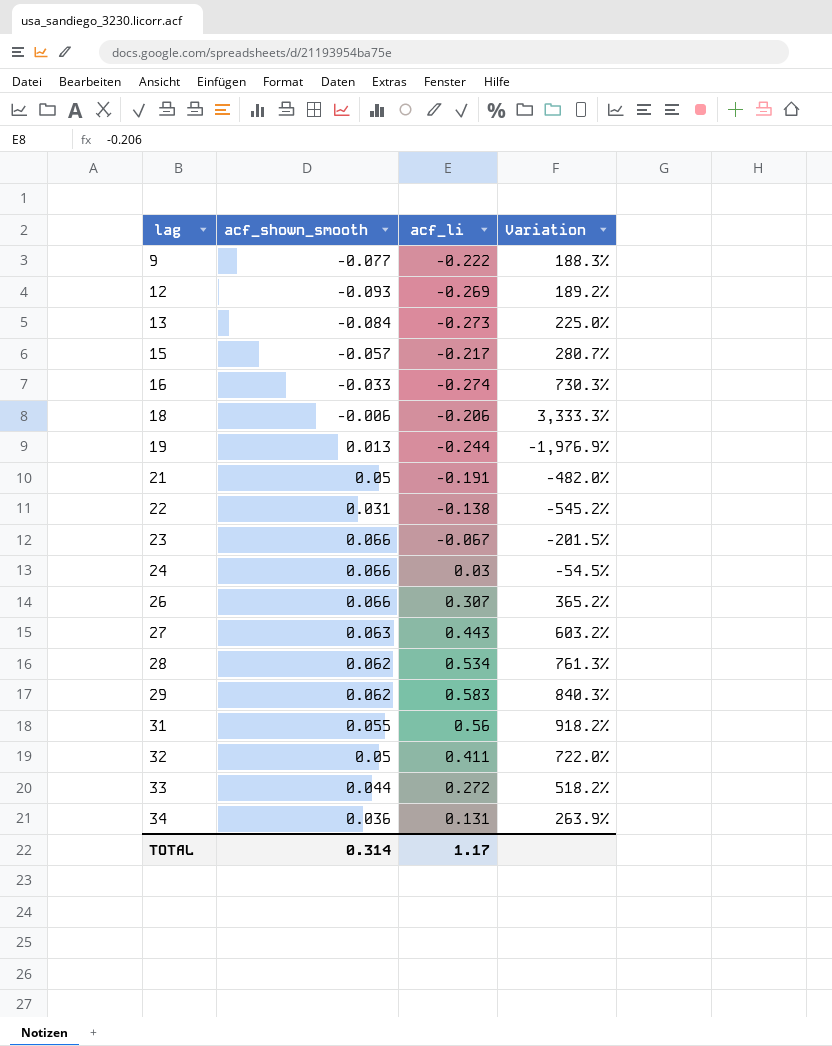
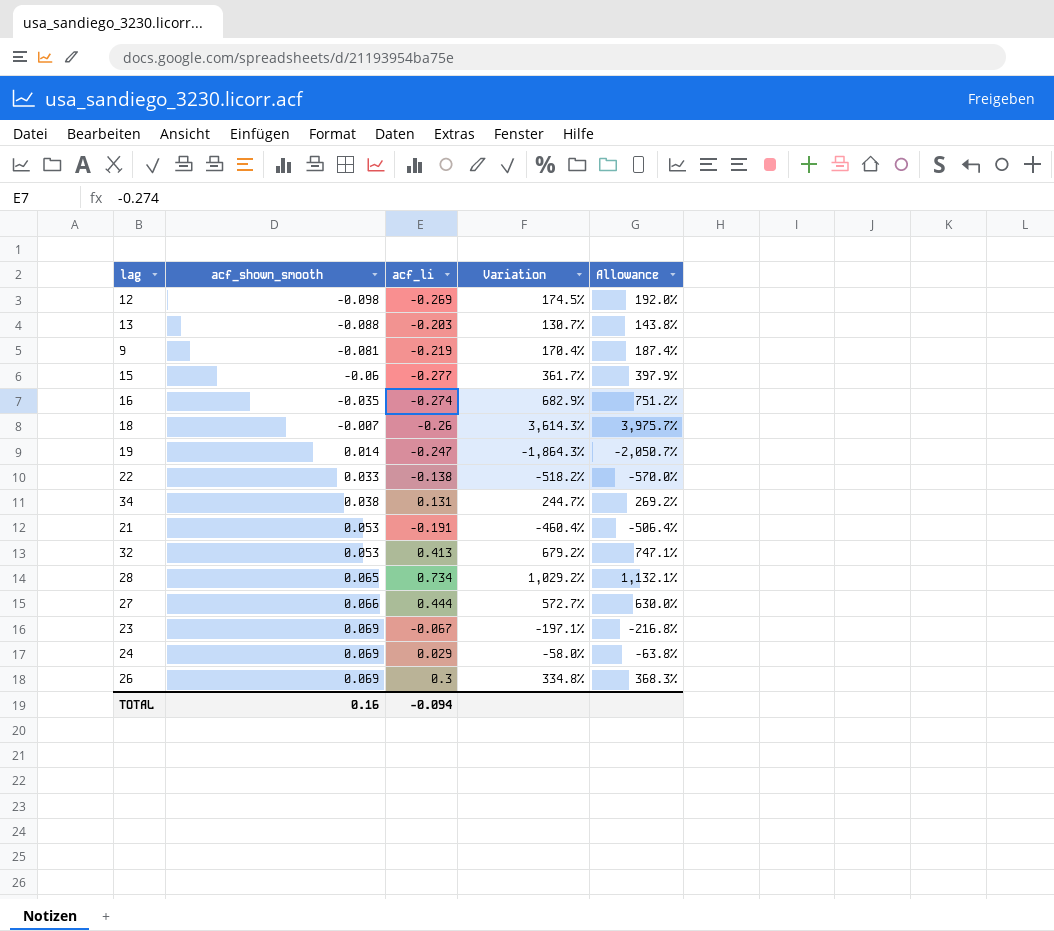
row order: lag ascending -> acf_shown_smooth ascending
column Allowance | formula: none -> [Variation] * 1.1
row 29: 0.062 | 0.583 | 840.3% -> none
row 31: 0.055 | 0.56 | 918.2% -> none
row 33: 0.044 | 0.272 | 518.2% -> none
12 | acf_shown_smooth: -0.093 -> -0.098
12 | Variation: 189.2% -> 174.5%
13 | acf_shown_smooth: -0.084 -> -0.088
13 | acf_li: -0.273 -> -0.203
13 | Variation: 225.0% -> 130.7%
9 | acf_shown_smooth: -0.077 -> -0.081
9 | acf_li: -0.222 -> -0.219
9 | Variation: 188.3% -> 170.4%
15 | acf_shown_smooth: -0.057 -> -0.06
15 | acf_li: -0.217 -> -0.277
15 | Variation: 280.7% -> 361.7%
16 | acf_shown_smooth: -0.033 -> -0.035
16 | Variation: 730.3% -> 682.9%
18 | acf_shown_smooth: -0.006 -> -0.007
18 | acf_li: -0.206 -> -0.26
18 | Variation: 3,333.3% -> 3,614.3%
19 | acf_shown_smooth: 0.013 -> 0.014
19 | acf_li: -0.244 -> -0.247
19 | Variation: -1,976.9% -> -1,864.3%
22 | acf_shown_smooth: 0.031 -> 0.033
22 | Variation: -545.2% -> -518.2%
34 | acf_shown_smooth: 0.036 -> 0.038
34 | Variation: 263.9% -> 244.7%
21 | acf_shown_smooth: 0.05 -> 0.053
21 | Variation: -482.0% -> -460.4%
32 | acf_shown_smooth: 0.05 -> 0.053
32 | acf_li: 0.411 -> 0.413
32 | Variation: 722.0% -> 679.2%
28 | acf_shown_smooth: 0.062 -> 0.065
28 | acf_li: 0.534 -> 0.734
28 | Variation: 761.3% -> 1,029.2%
27 | acf_shown_smooth: 0.063 -> 0.066
27 | acf_li: 0.443 -> 0.444
27 | Variation: 603.2% -> 572.7%
23 | acf_shown_smooth: 0.066 -> 0.069
23 | Variation: -201.5% -> -197.1%
24 | acf_shown_smooth: 0.066 -> 0.069
24 | acf_li: 0.03 -> 0.029
24 | Variation: -54.5% -> -58.0%
26 | acf_shown_smooth: 0.066 -> 0.069
26 | acf_li: 0.307 -> 0.3
26 | Variation: 365.2% -> 334.8%
TOTAL | acf_shown_smooth: 0.314 -> 0.16
TOTAL | acf_li: 1.17 -> -0.094

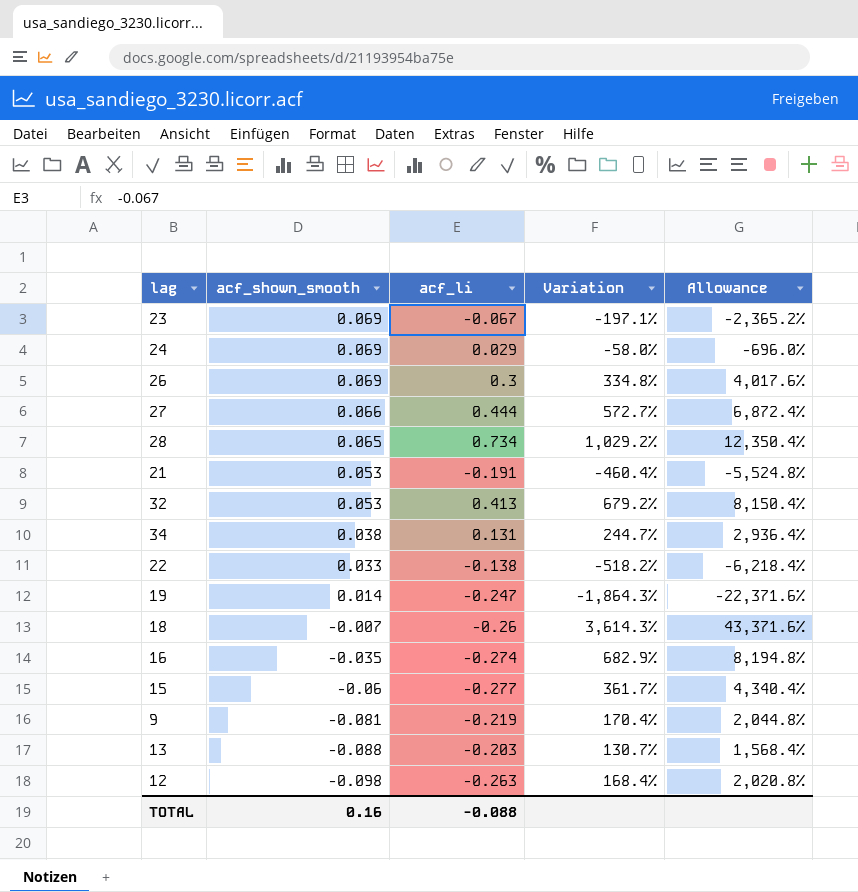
row order: acf_shown_smooth ascending -> acf_shown_smooth descending
column Allowance | formula: [Variation] * 1.1 -> [Variation] * 12
12 | acf_li: -0.269 -> -0.263
12 | Variation: 174.5% -> 168.4%
TOTAL | acf_li: -0.094 -> -0.088

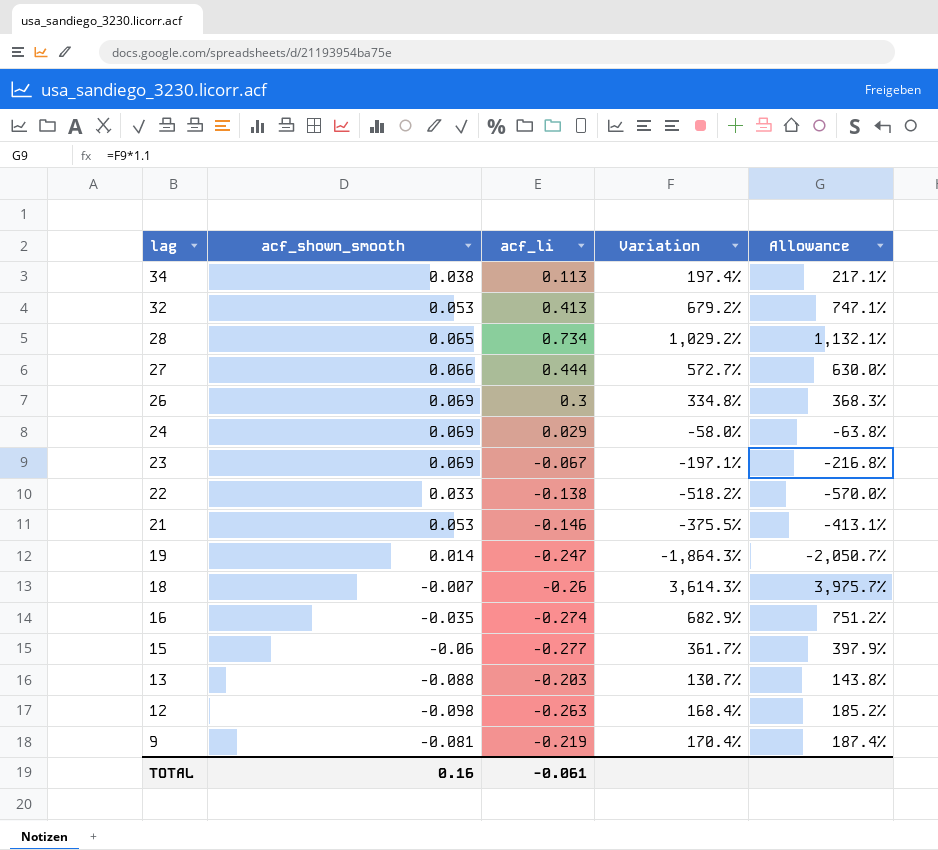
row order: acf_shown_smooth descending -> lag descending
column Allowance | formula: [Variation] * 12 -> [Variation] * 1.1
34 | acf_li: 0.131 -> 0.113
34 | Variation: 244.7% -> 197.4%
21 | acf_li: -0.191 -> -0.146
21 | Variation: -460.4% -> -375.5%
TOTAL | acf_li: -0.088 -> -0.061

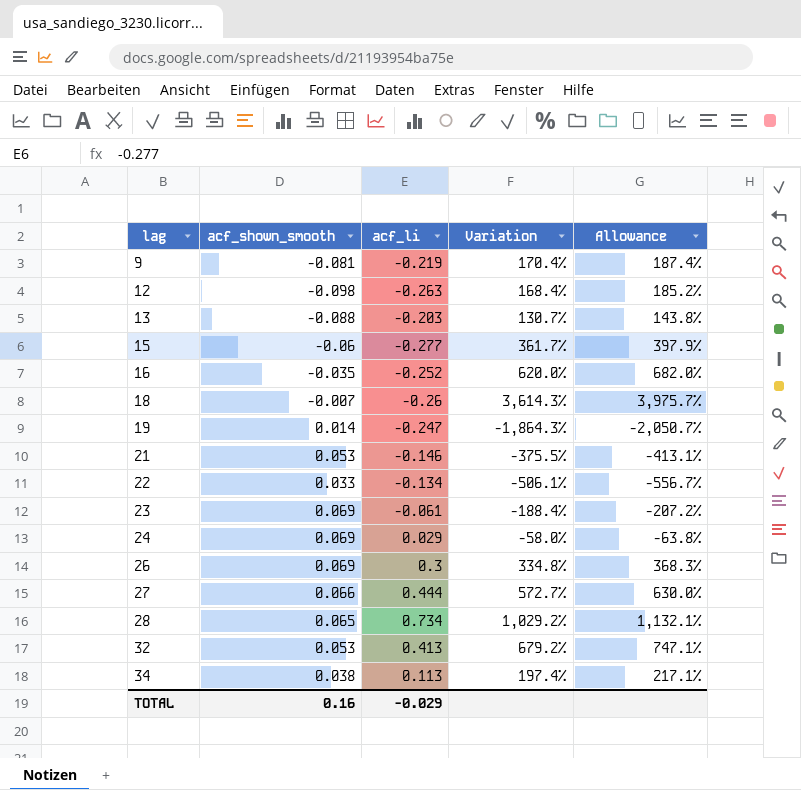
row order: lag descending -> lag ascending
16 | acf_li: -0.274 -> -0.252
16 | Variation: 682.9% -> 620.0%
16 | Allowance: 751.2% -> 682.0%
22 | acf_li: -0.138 -> -0.134
22 | Variation: -518.2% -> -506.1%
22 | Allowance: -570.0% -> -556.7%
23 | acf_li: -0.067 -> -0.061
23 | Variation: -197.1% -> -188.4%
23 | Allowance: -216.8% -> -207.2%
TOTAL | acf_li: -0.061 -> -0.029

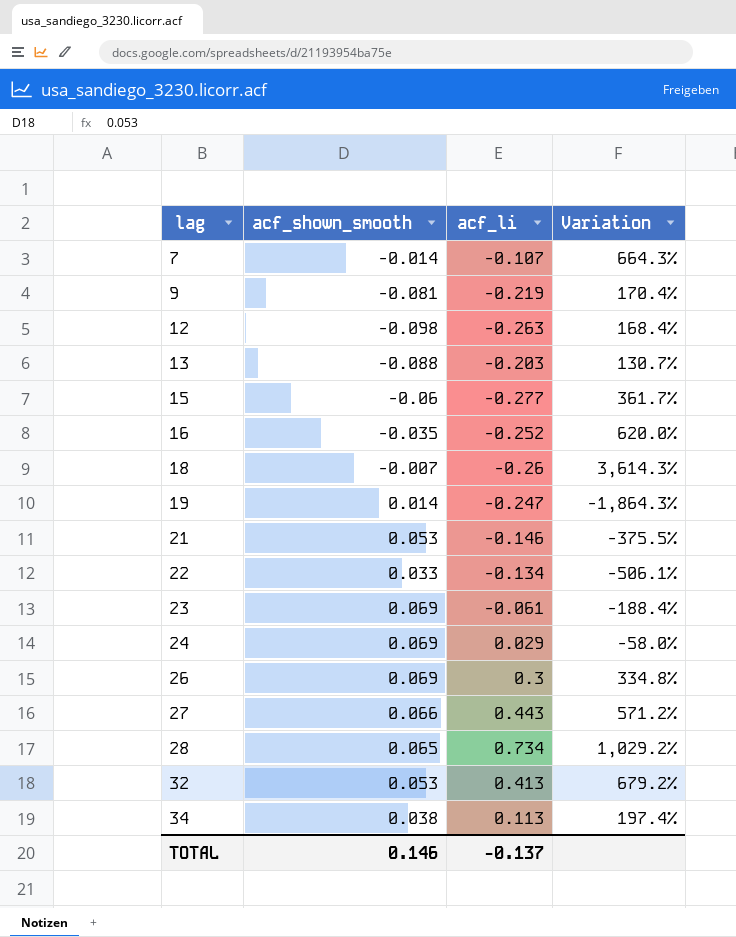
column Allowance | formula: [Variation] * 1.1 -> none
row 7: none -> -0.014 | -0.107 | 664.3%
27 | acf_li: 0.444 -> 0.443
27 | Variation: 572.7% -> 571.2%
TOTAL | acf_shown_smooth: 0.16 -> 0.146
TOTAL | acf_li: -0.029 -> -0.137

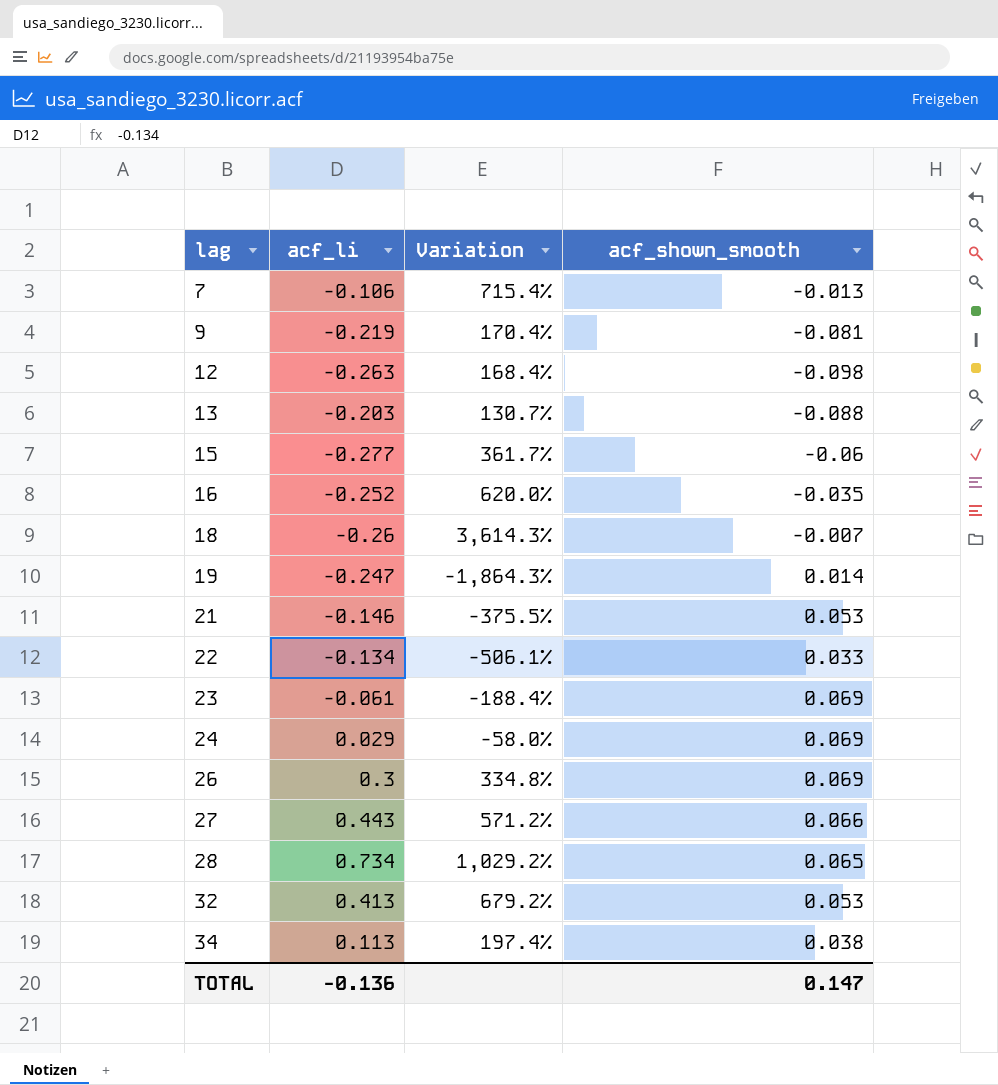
column acf_shown_smooth | position: 2 -> 4
7 | acf_li: -0.107 -> -0.106
7 | Variation: 664.3% -> 715.4%
7 | acf_shown_smooth: -0.014 -> -0.013
TOTAL | acf_li: -0.137 -> -0.136
TOTAL | acf_shown_smooth: 0.146 -> 0.147

